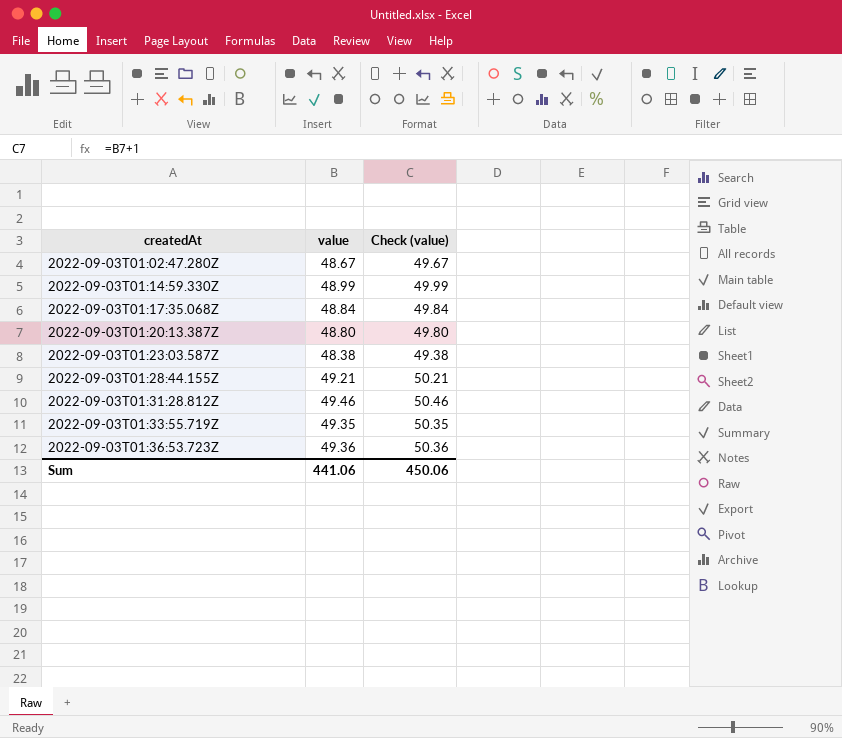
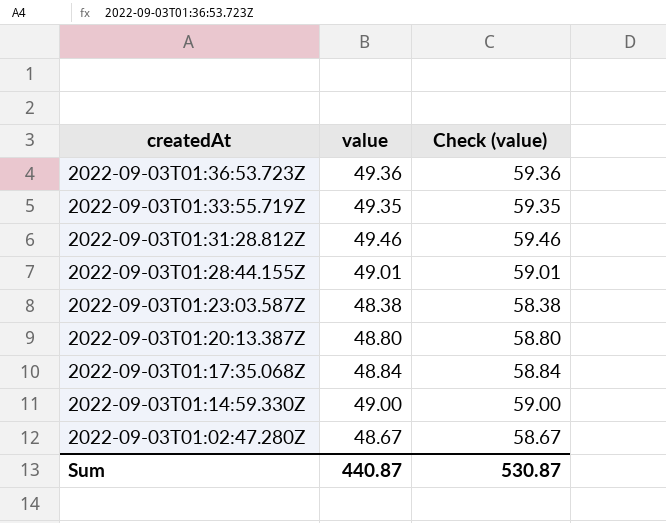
row order: createdAt ascending -> createdAt descending
column Check (value) | formula: [value] + 1 -> [value] + 10
2022-09-03T01:28:44.155Z | value: 49.21 -> 49.01
2022-09-03T01:14:59.330Z | value: 48.99 -> 49.00
Sum | value: 441.06 -> 440.87
Sum | Check (value): 450.06 -> 530.87

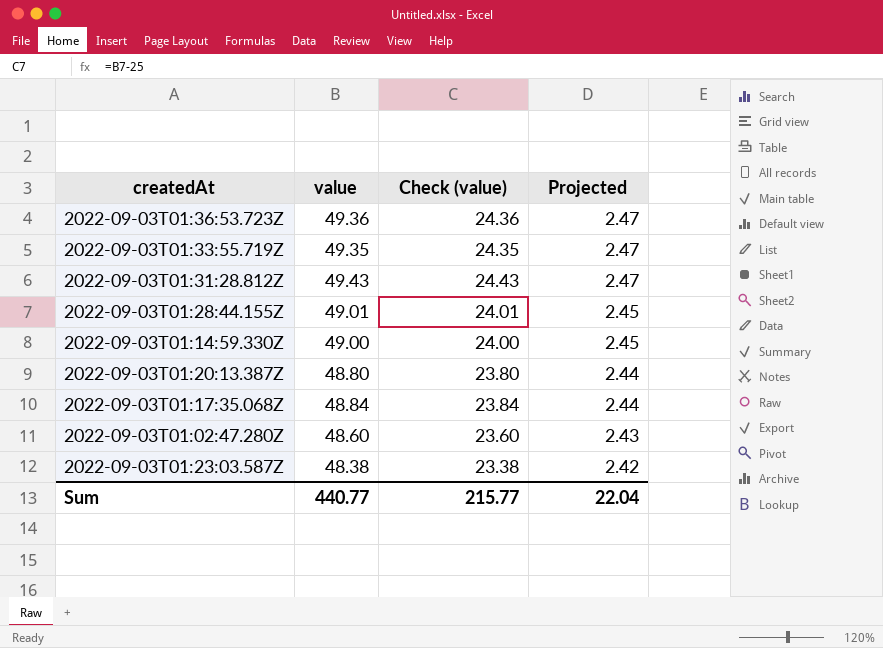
row order: createdAt descending -> Projected descending
column Check (value) | formula: [value] + 10 -> [value] - 25
column Projected | formula: none -> [value] * 0.05
2022-09-03T01:31:28.812Z | value: 49.46 -> 49.43
2022-09-03T01:02:47.280Z | value: 48.67 -> 48.60
Sum | value: 440.87 -> 440.77
Sum | Check (value): 530.87 -> 215.77

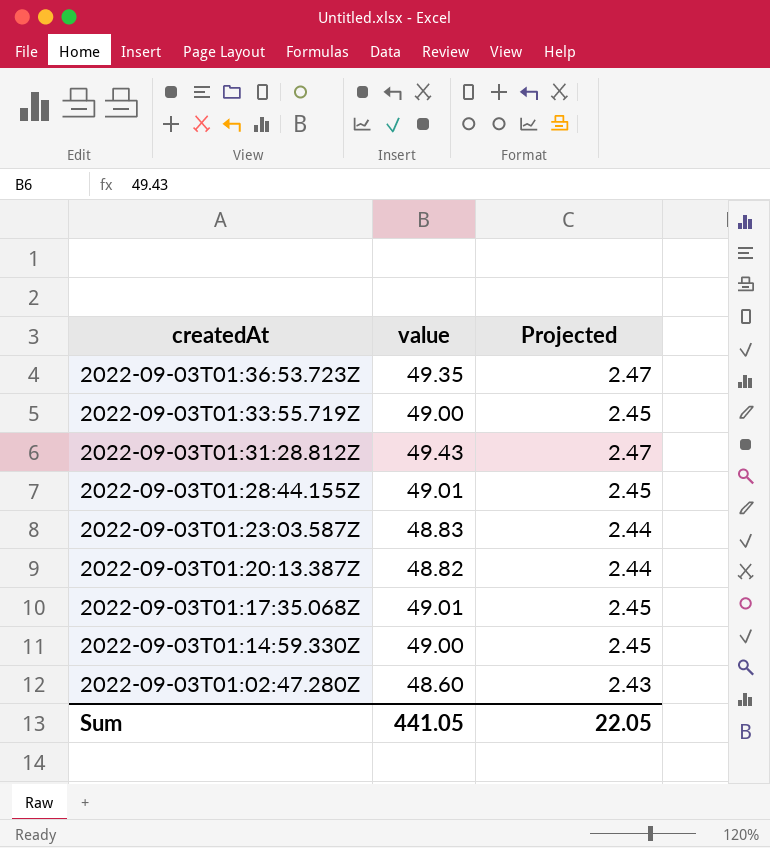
row order: Projected descending -> createdAt descending
column Check (value) | formula: [value] - 25 -> none
2022-09-03T01:36:53.723Z | value: 49.36 -> 49.35
2022-09-03T01:33:55.719Z | value: 49.35 -> 49.00
2022-09-03T01:33:55.719Z | Projected: 2.47 -> 2.45
2022-09-03T01:23:03.587Z | value: 48.38 -> 48.83
2022-09-03T01:23:03.587Z | Projected: 2.42 -> 2.44
2022-09-03T01:20:13.387Z | value: 48.80 -> 48.82
2022-09-03T01:17:35.068Z | value: 48.84 -> 49.01
2022-09-03T01:17:35.068Z | Projected: 2.44 -> 2.45
Sum | value: 440.77 -> 441.05
Sum | Projected: 22.04 -> 22.05

